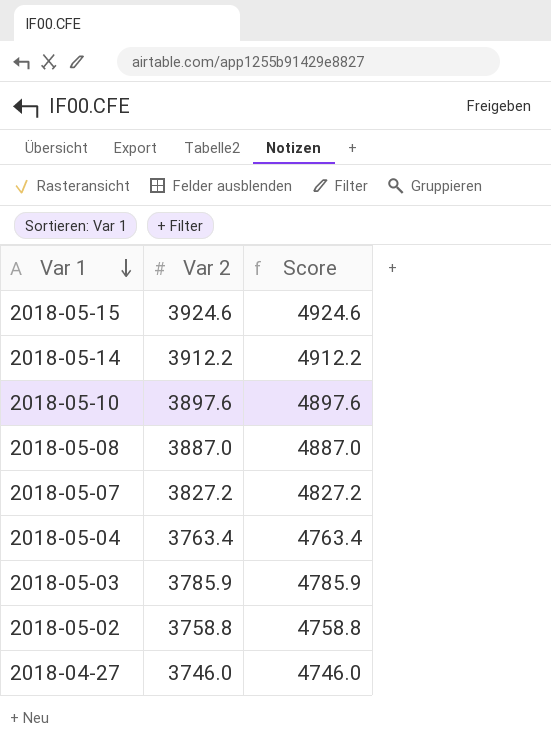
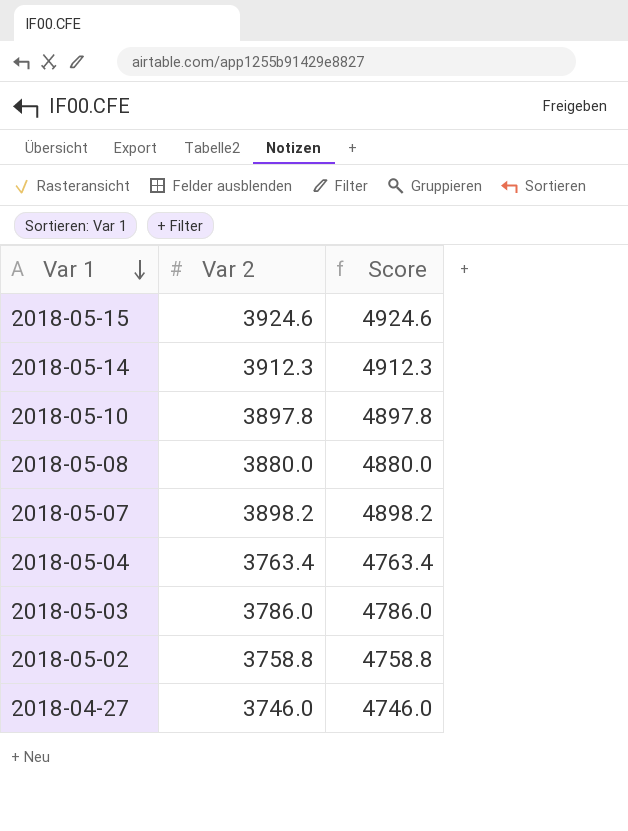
2018-05-14 | Var 2: 3912.2 -> 3912.3
2018-05-14 | Score: 4912.2 -> 4912.3
2018-05-10 | Var 2: 3897.6 -> 3897.8
2018-05-10 | Score: 4897.6 -> 4897.8
2018-05-08 | Var 2: 3887.0 -> 3880.0
2018-05-08 | Score: 4887.0 -> 4880.0
2018-05-07 | Var 2: 3827.2 -> 3898.2
2018-05-07 | Score: 4827.2 -> 4898.2
2018-05-03 | Var 2: 3785.9 -> 3786.0
2018-05-03 | Score: 4785.9 -> 4786.0

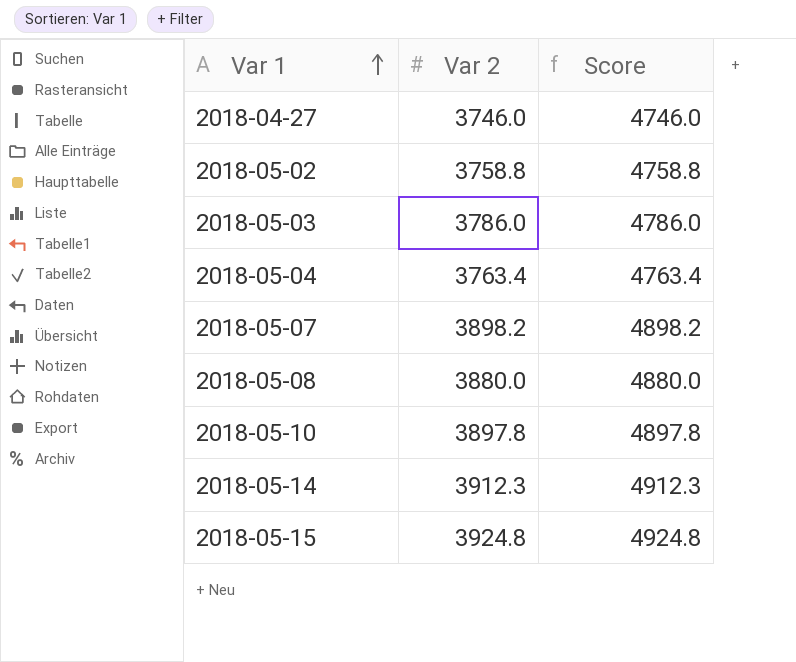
row order: Var 1 descending -> Var 1 ascending
2018-05-15 | Var 2: 3924.6 -> 3924.8
2018-05-15 | Score: 4924.6 -> 4924.8

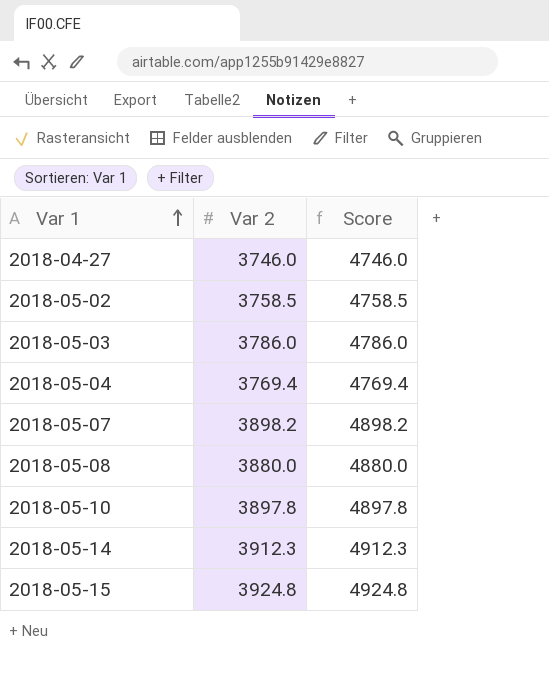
2018-05-02 | Var 2: 3758.8 -> 3758.5
2018-05-02 | Score: 4758.8 -> 4758.5
2018-05-04 | Var 2: 3763.4 -> 3769.4
2018-05-04 | Score: 4763.4 -> 4769.4

